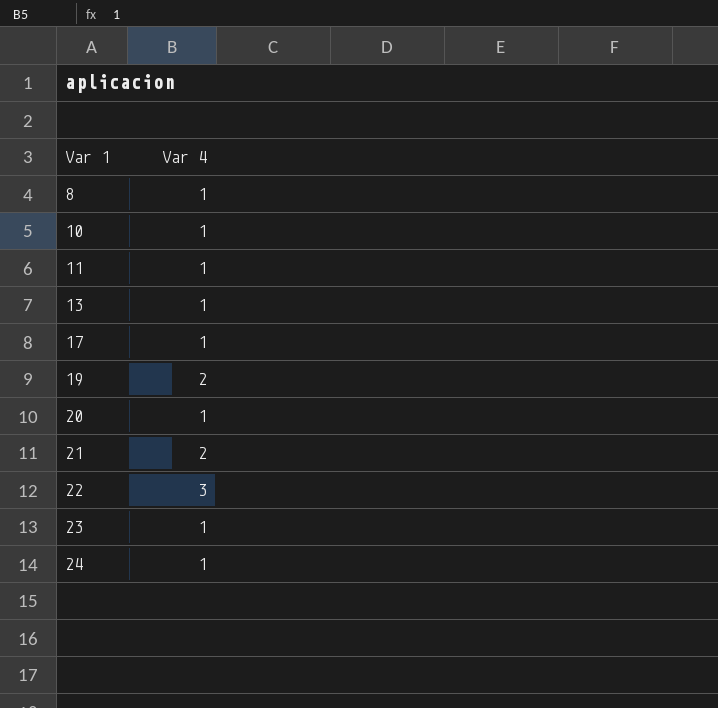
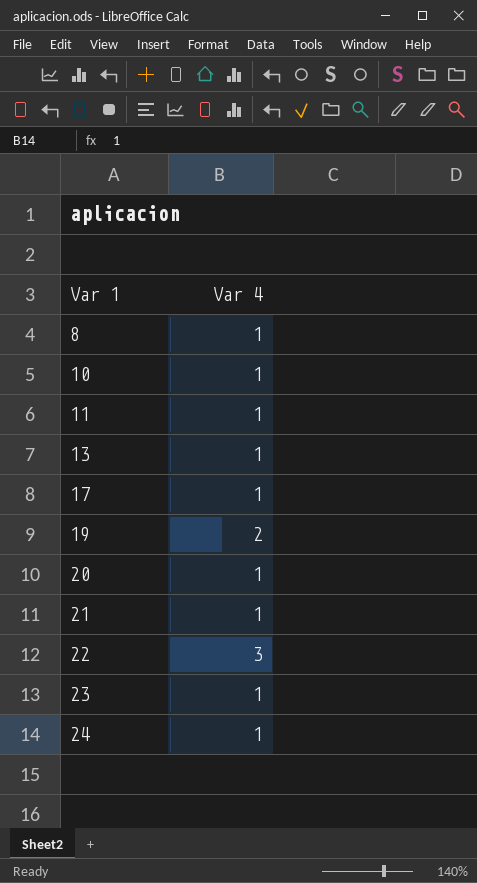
21 | Var 4: 2 -> 1

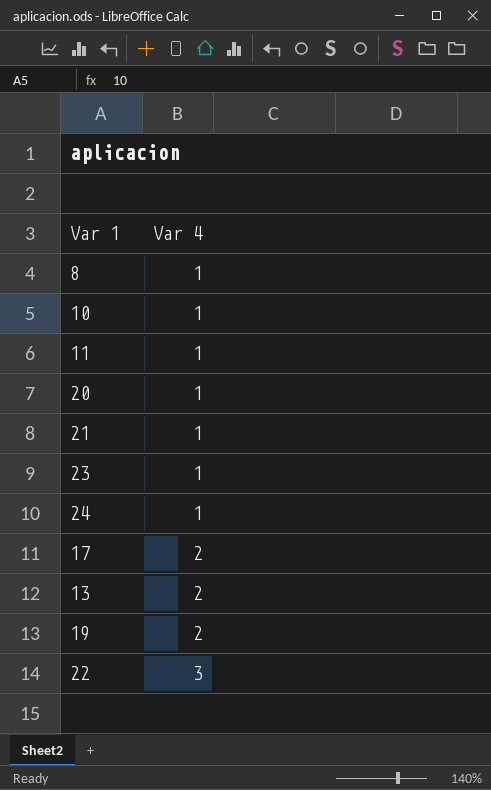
row order: Var 1 ascending -> Var 4 ascending
17 | Var 4: 1 -> 2
13 | Var 4: 1 -> 2

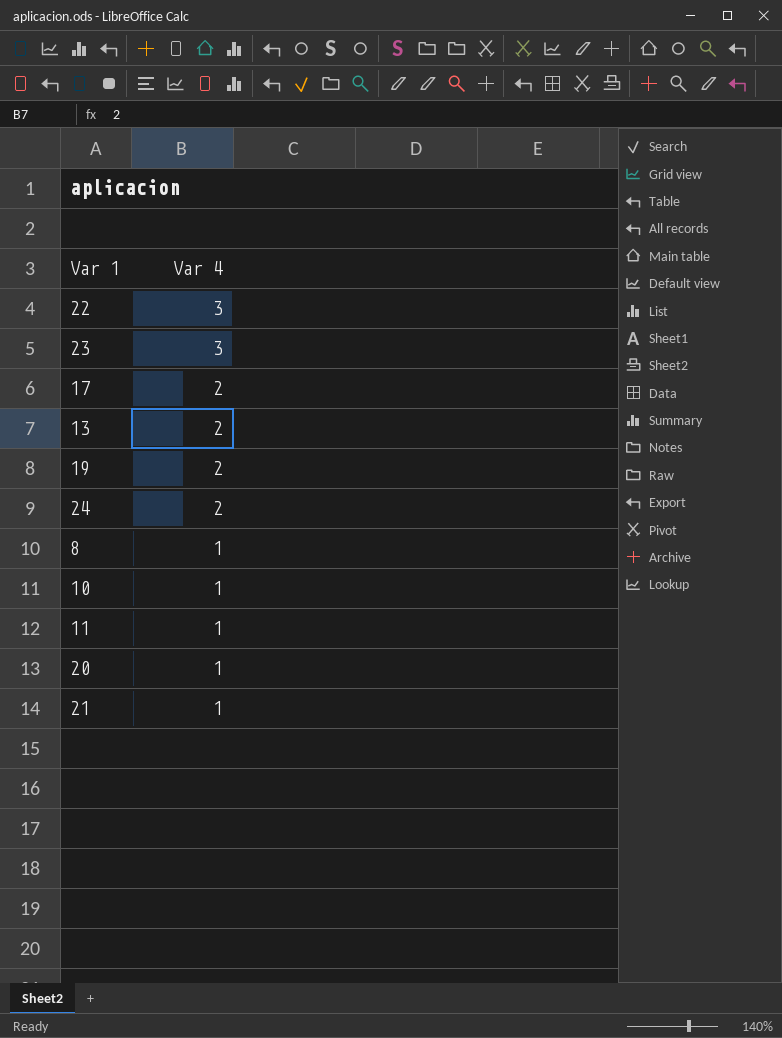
row order: Var 4 ascending -> Var 4 descending
23 | Var 4: 1 -> 3
24 | Var 4: 1 -> 2

